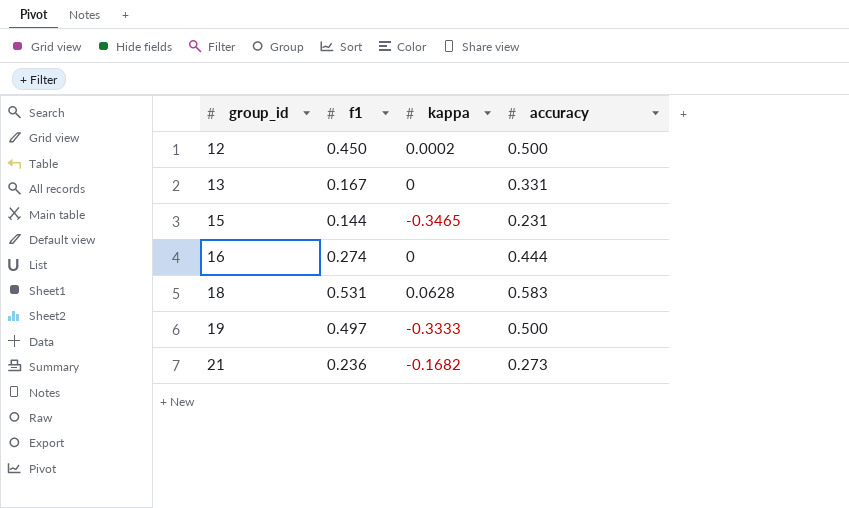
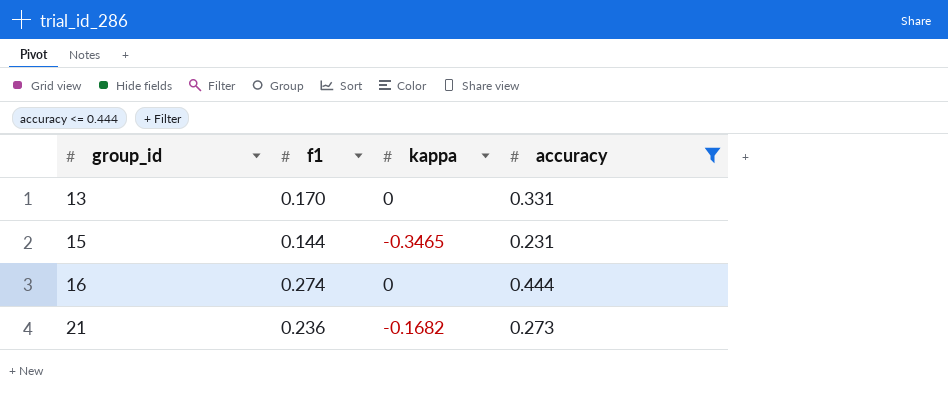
filter: none -> accuracy <= 0.444
13 | f1: 0.167 -> 0.170

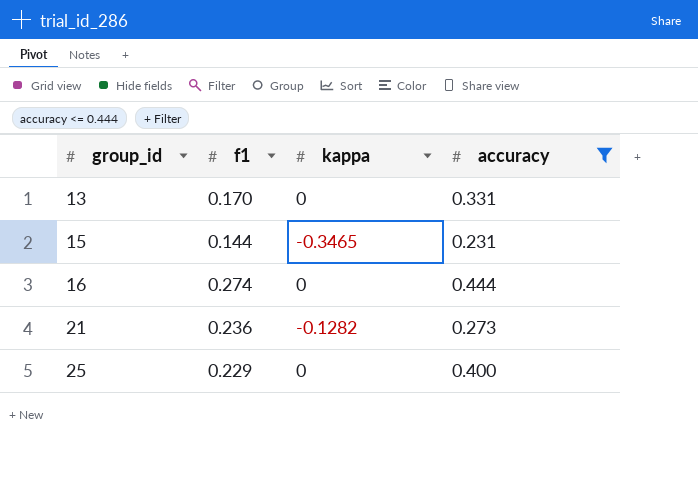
21 | kappa: -0.1682 -> -0.1282
row 25: none -> 0.229 | 0 | 0.400

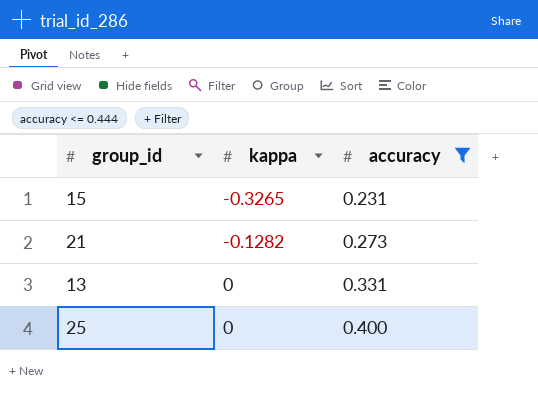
row order: group_id ascending -> kappa ascending
column f1 | position: 2 -> none
row 16: 0.274 | 0 | 0.444 -> none
15 | kappa: -0.3465 -> -0.3265

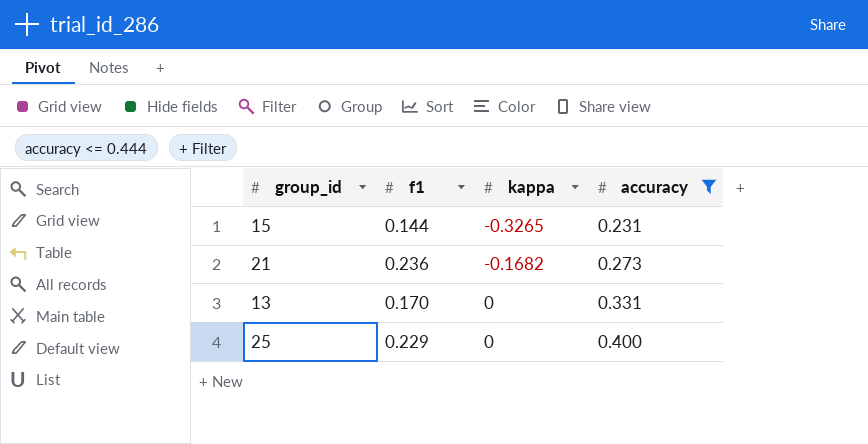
column f1 | position: none -> 2
21 | kappa: -0.1282 -> -0.1682

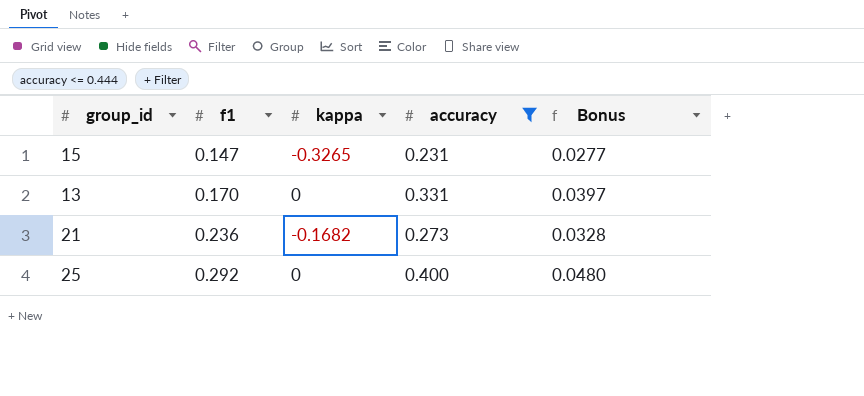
row order: kappa ascending -> f1 ascending
column Bonus | formula: none -> [accuracy] * 0.12
15 | f1: 0.144 -> 0.147
25 | f1: 0.229 -> 0.292

